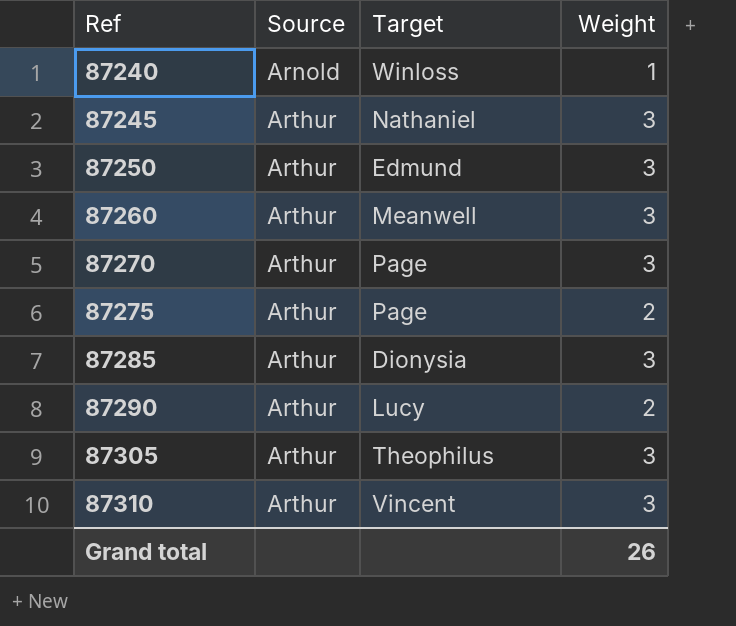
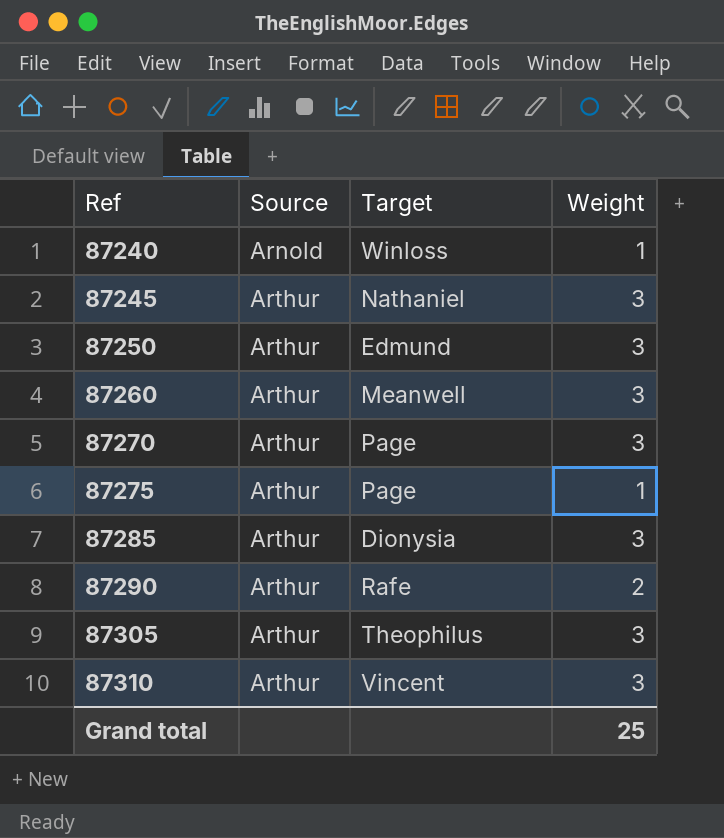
87275 | Weight: 2 -> 1
87290 | Target: Lucy -> Rafe
Grand total | Weight: 26 -> 25

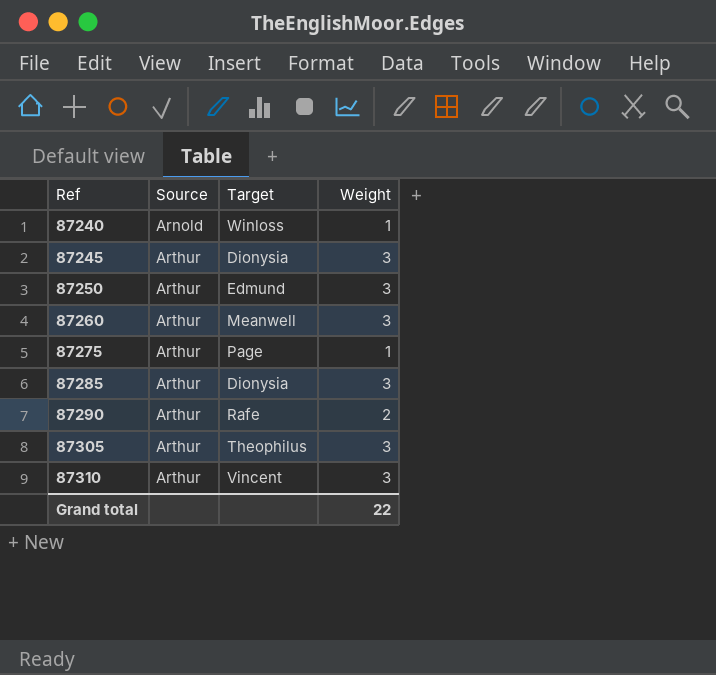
row 87270: Arthur | Page | 3 -> none
87245 | Target: Nathaniel -> Dionysia
Grand total | Weight: 25 -> 22

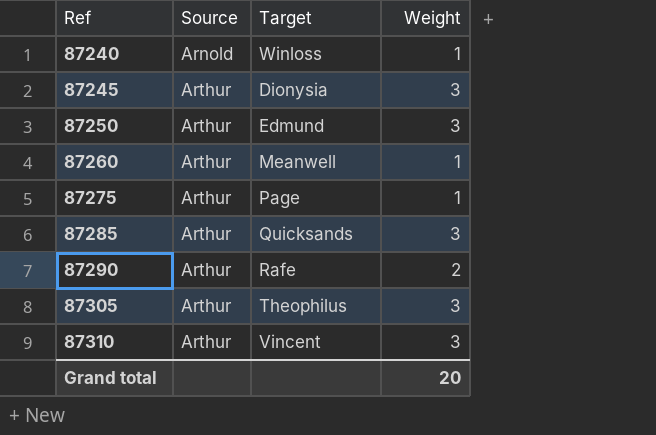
87260 | Weight: 3 -> 1
87285 | Target: Dionysia -> Quicksands
Grand total | Weight: 22 -> 20

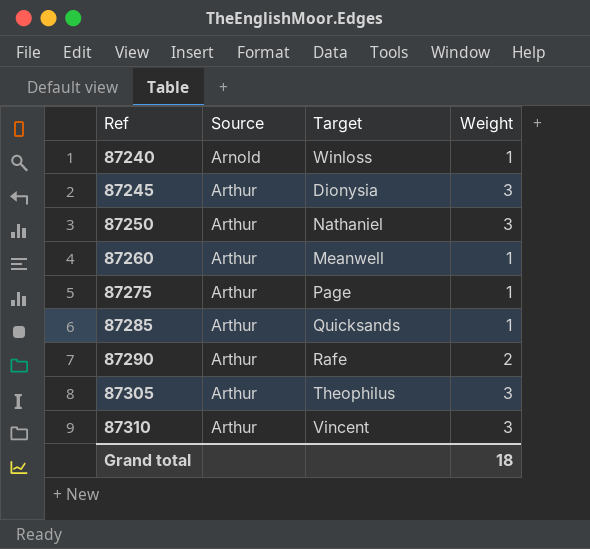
87250 | Target: Edmund -> Nathaniel
87285 | Weight: 3 -> 1
Grand total | Weight: 20 -> 18

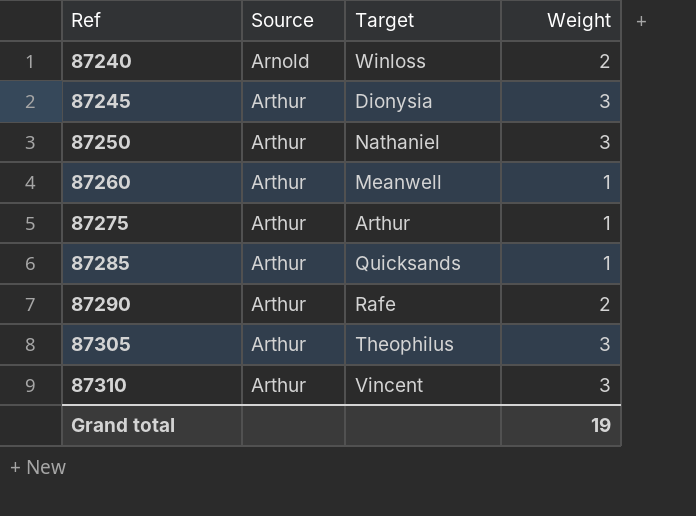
87240 | Weight: 1 -> 2
87275 | Target: Page -> Arthur
Grand total | Weight: 18 -> 19

